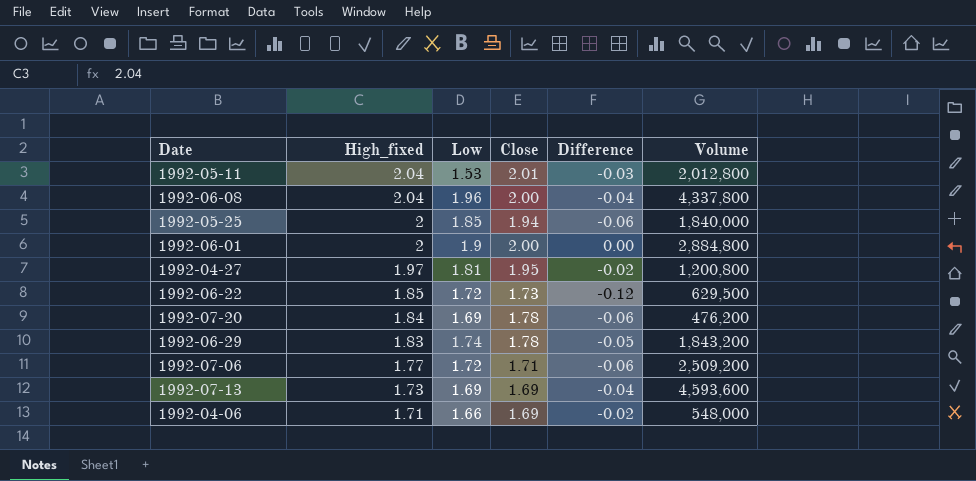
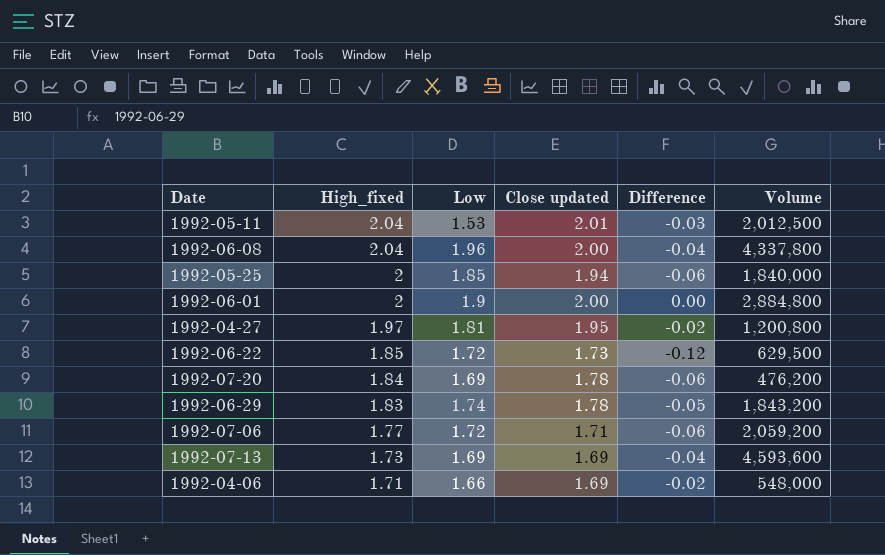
column name: Close -> Close updated
1992-05-11 | Volume: 2,012,800 -> 2,012,500
1992-07-06 | Volume: 2,509,200 -> 2,059,200

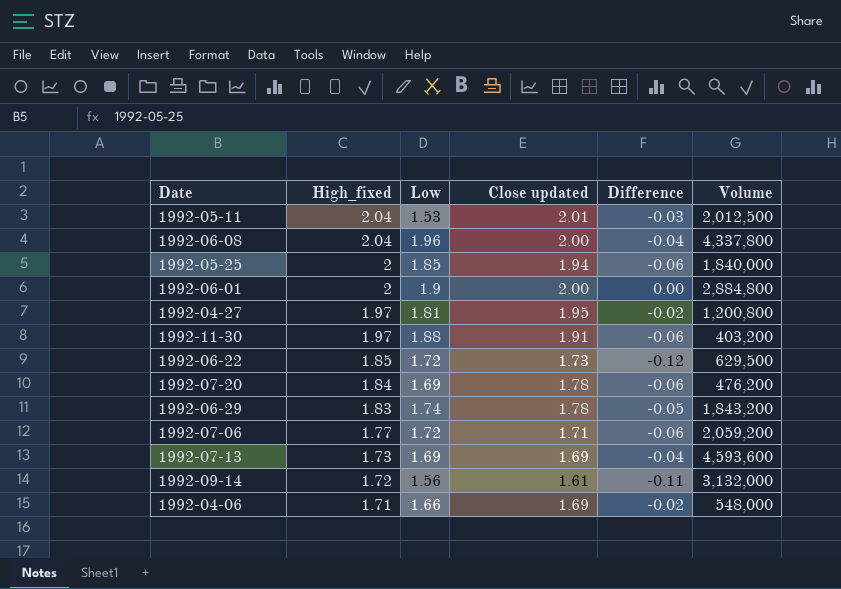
row 1992-11-30: none -> 1.97 | 1.88 | 1.91 | -0.06 | 403,200
row 1992-09-14: none -> 1.72 | 1.56 | 1.61 | -0.11 | 3,132,000

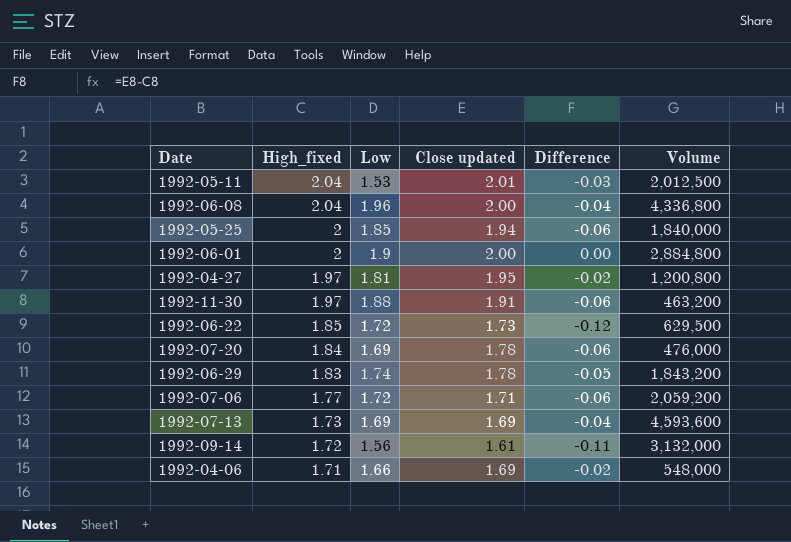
1992-06-08 | Volume: 4,337,800 -> 4,336,800
1992-11-30 | Volume: 403,200 -> 463,200
1992-07-20 | Volume: 476,200 -> 476,000

